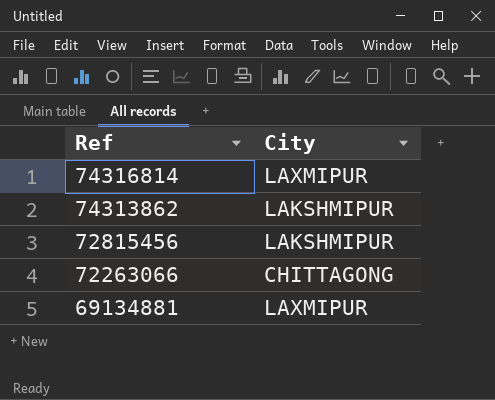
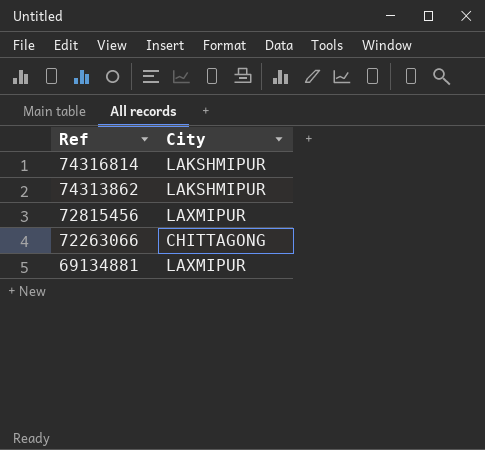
74316814 | City: LAXMIPUR -> LAKSHMIPUR
72815456 | City: LAKSHMIPUR -> LAXMIPUR

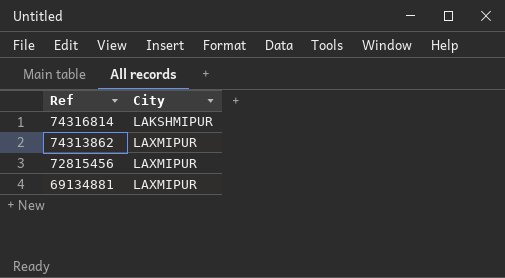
row 72263066: CHITTAGONG -> none
74313862 | City: LAKSHMIPUR -> LAXMIPUR

